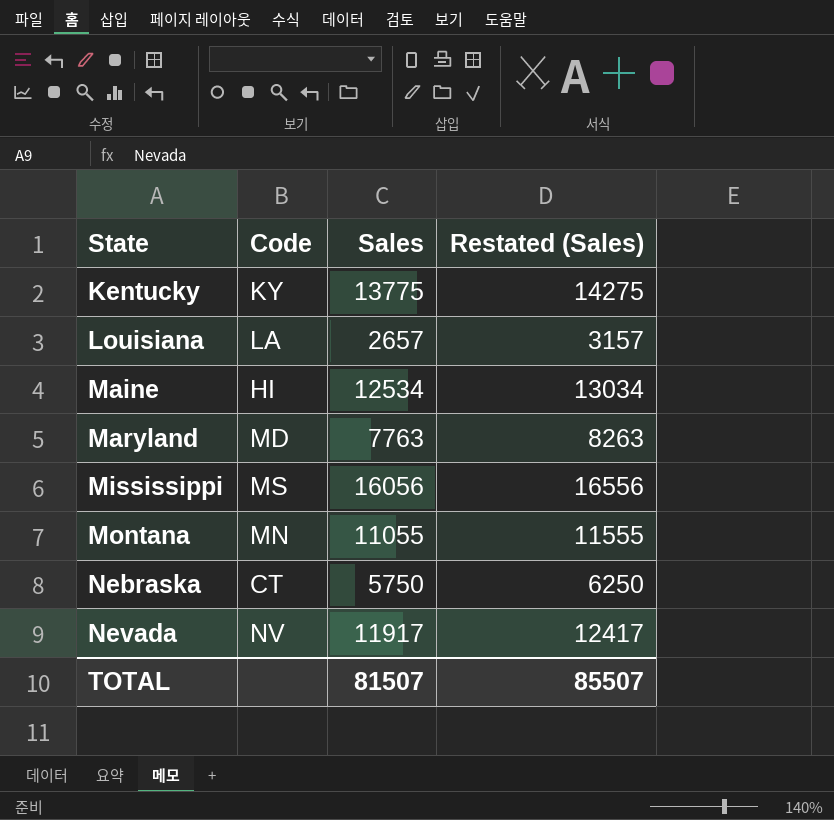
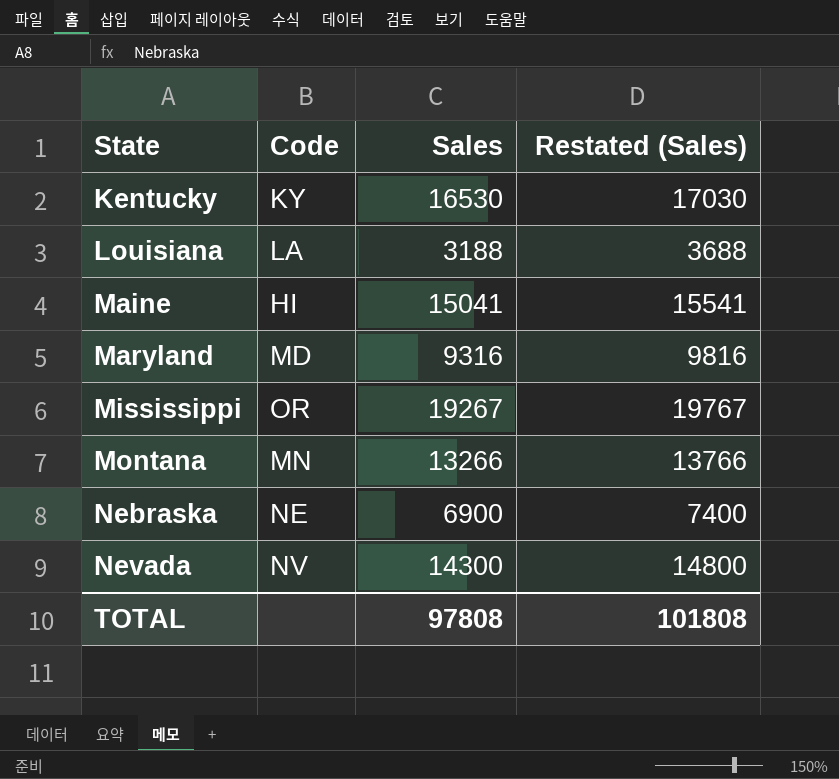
Kentucky | Sales: 13775 -> 16530
Kentucky | Restated (Sales): 14275 -> 17030
Louisiana | Sales: 2657 -> 3188
Louisiana | Restated (Sales): 3157 -> 3688
Maine | Sales: 12534 -> 15041
Maine | Restated (Sales): 13034 -> 15541
Maryland | Sales: 7763 -> 9316
Maryland | Restated (Sales): 8263 -> 9816
Mississippi | Code: MS -> OR
Mississippi | Sales: 16056 -> 19267
Mississippi | Restated (Sales): 16556 -> 19767
Montana | Sales: 11055 -> 13266
Montana | Restated (Sales): 11555 -> 13766
Nebraska | Code: CT -> NE
Nebraska | Sales: 5750 -> 6900
Nebraska | Restated (Sales): 6250 -> 7400
Nevada | Sales: 11917 -> 14300
Nevada | Restated (Sales): 12417 -> 14800
TOTAL | Sales: 81507 -> 97808
TOTAL | Restated (Sales): 85507 -> 101808

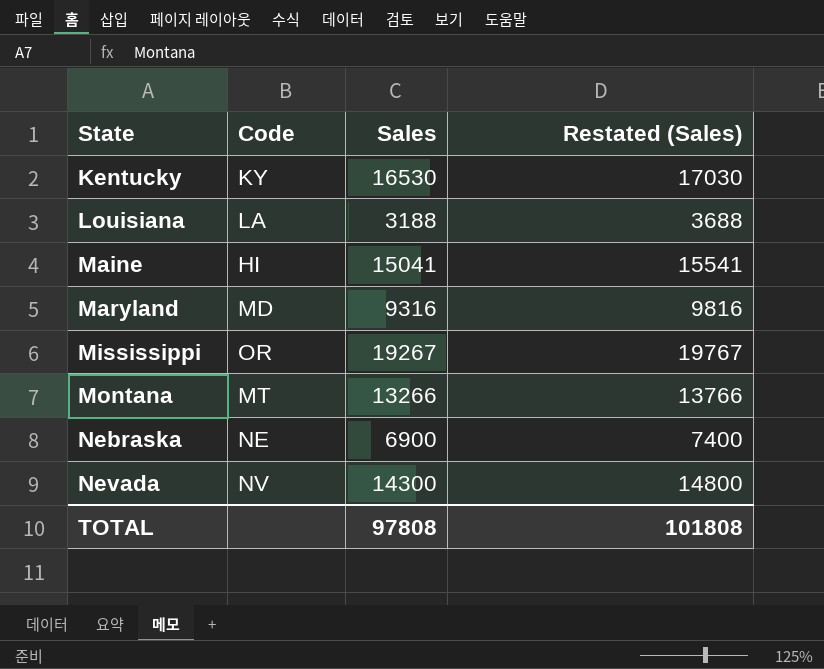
Montana | Code: MN -> MT

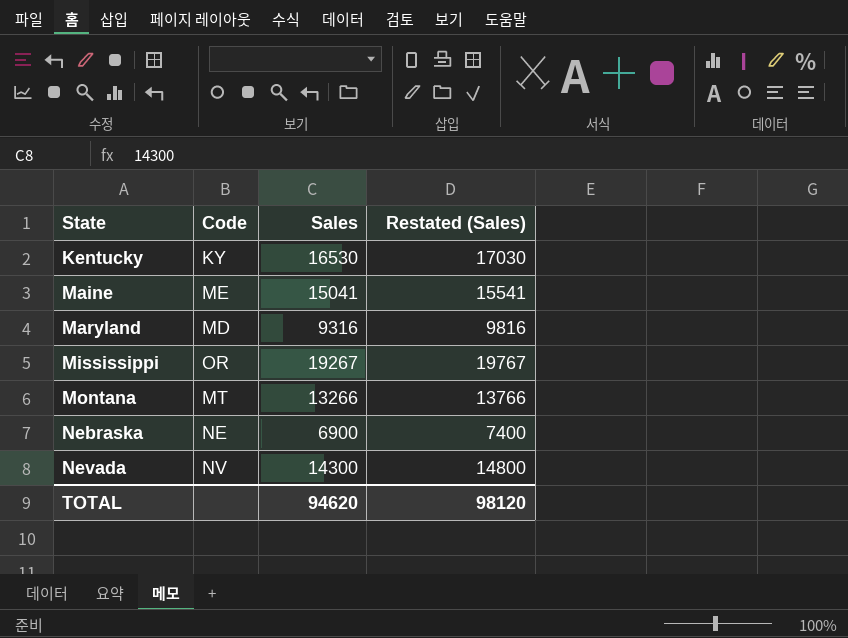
row Louisiana: LA | 3188 | 3688 -> none
Maine | Code: HI -> ME
TOTAL | Sales: 97808 -> 94620
TOTAL | Restated (Sales): 101808 -> 98120

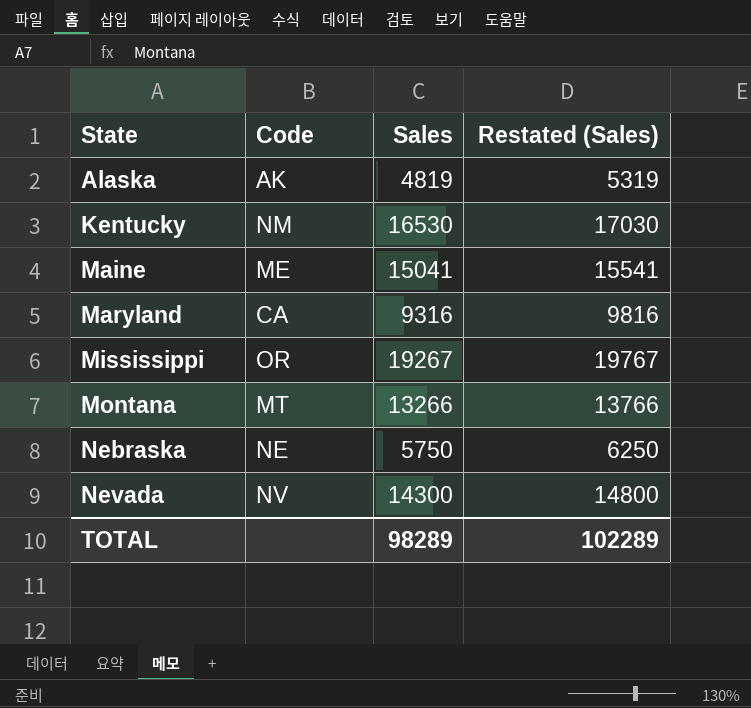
row Alaska: none -> AK | 4819 | 5319
Kentucky | Code: KY -> NM
Maryland | Code: MD -> CA
Nebraska | Sales: 6900 -> 5750
Nebraska | Restated (Sales): 7400 -> 6250
TOTAL | Sales: 94620 -> 98289
TOTAL | Restated (Sales): 98120 -> 102289

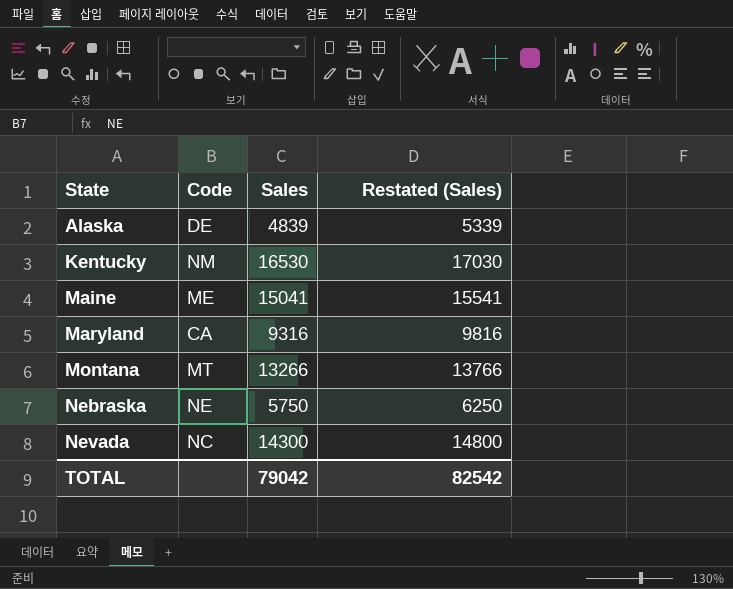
row Mississippi: OR | 19267 | 19767 -> none
Alaska | Code: AK -> DE
Alaska | Sales: 4819 -> 4839
Alaska | Restated (Sales): 5319 -> 5339
Nevada | Code: NV -> NC
TOTAL | Sales: 98289 -> 79042
TOTAL | Restated (Sales): 102289 -> 82542

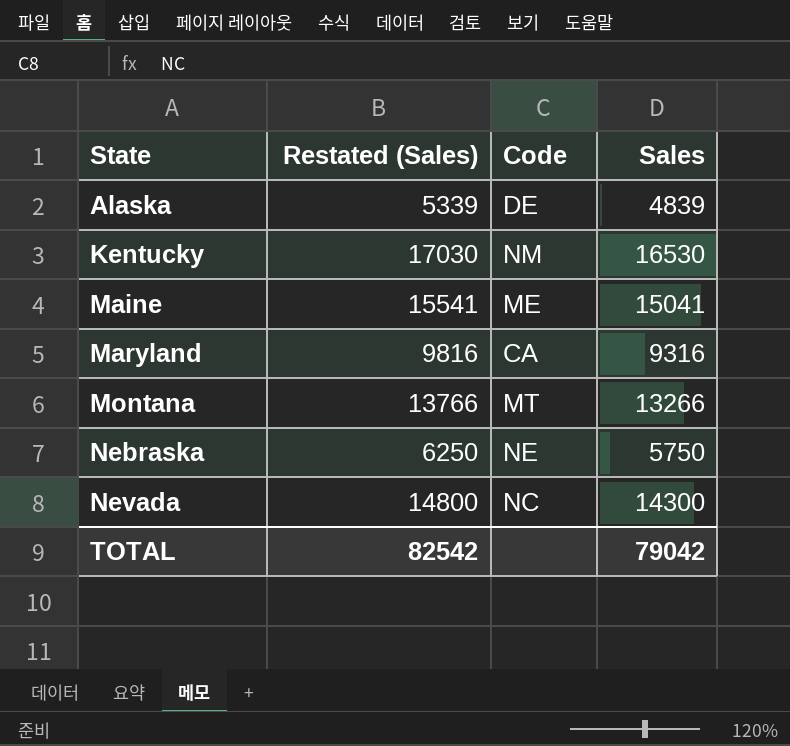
column Restated (Sales) | position: 4 -> 2

